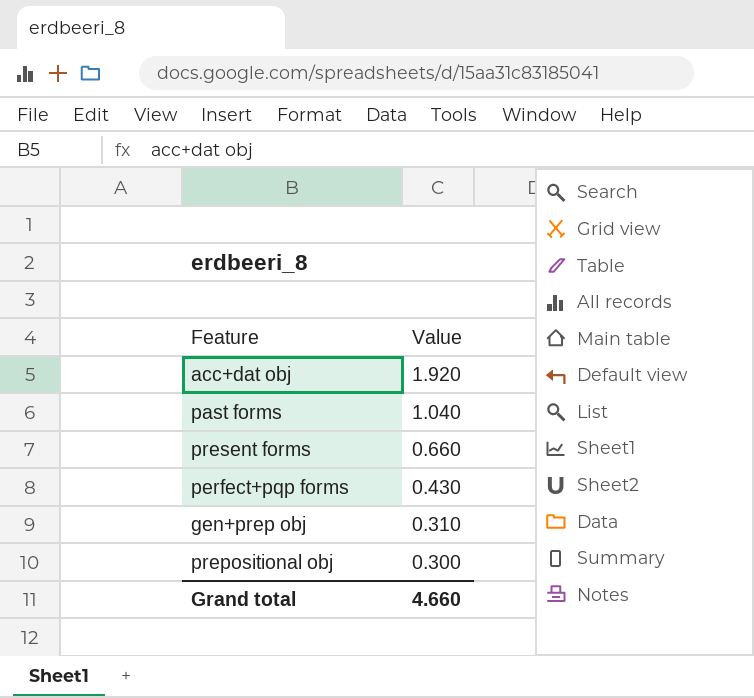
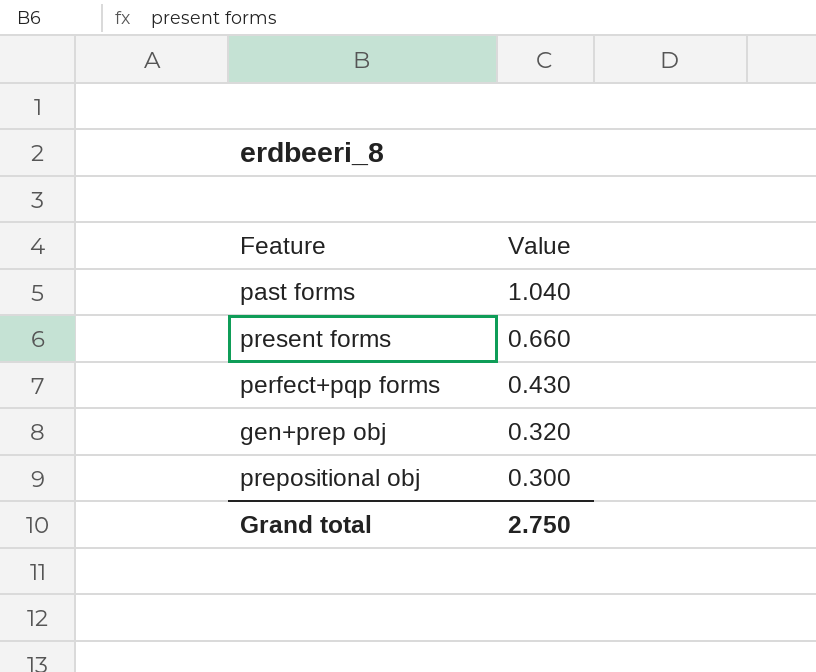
row acc+dat obj: 1.920 -> none
gen+prep obj | Value: 0.310 -> 0.320
Grand total | Value: 4.660 -> 2.750

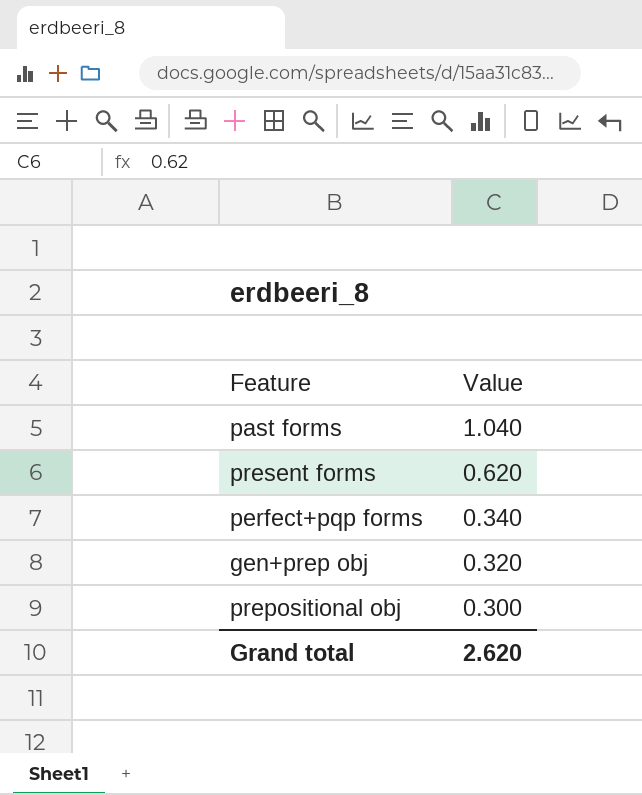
present forms | Value: 0.660 -> 0.620
perfect+pqp forms | Value: 0.430 -> 0.340
Grand total | Value: 2.750 -> 2.620

